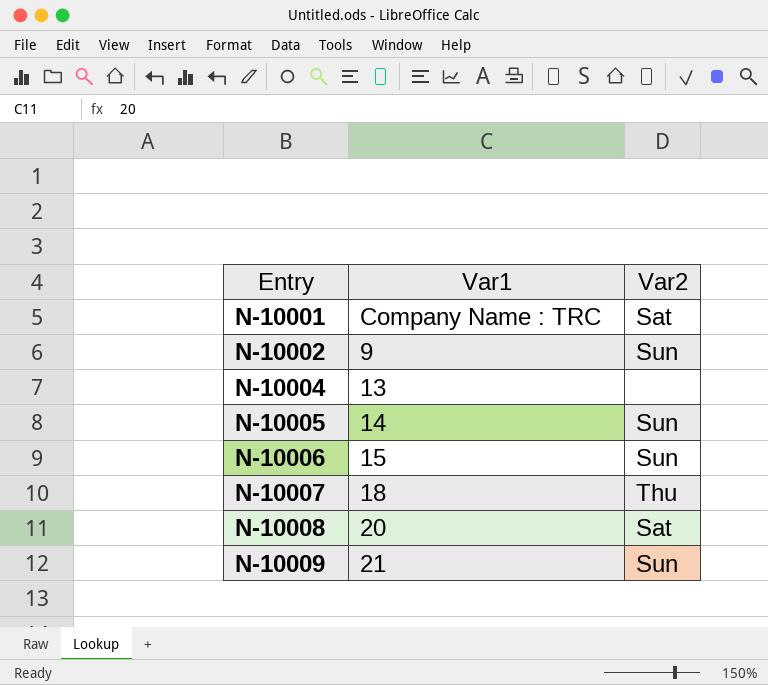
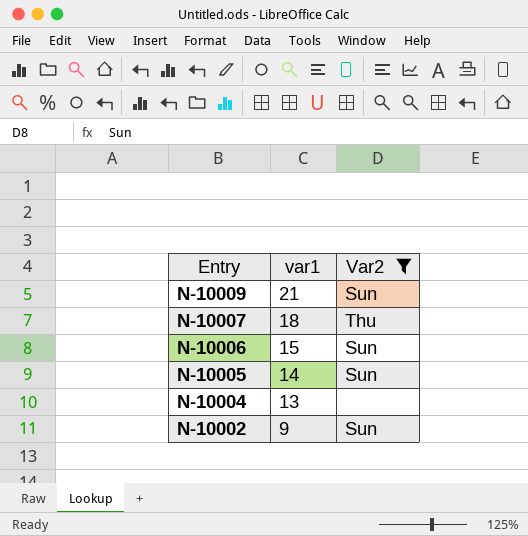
filter: none -> Var2 != Sat
row order: Entry ascending -> Entry descending
column name: Var1 -> var1

